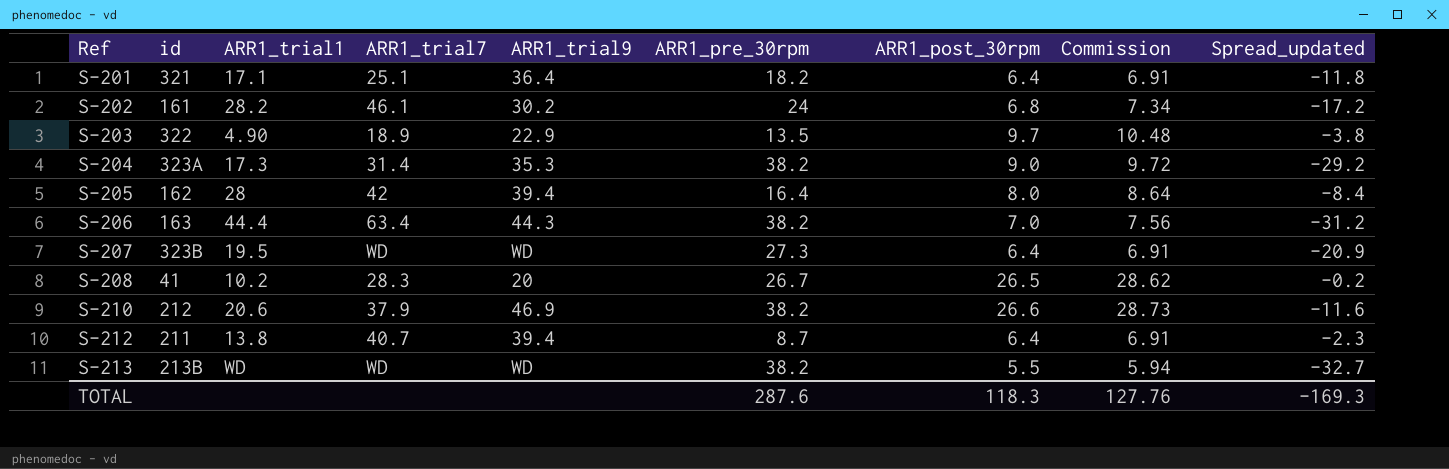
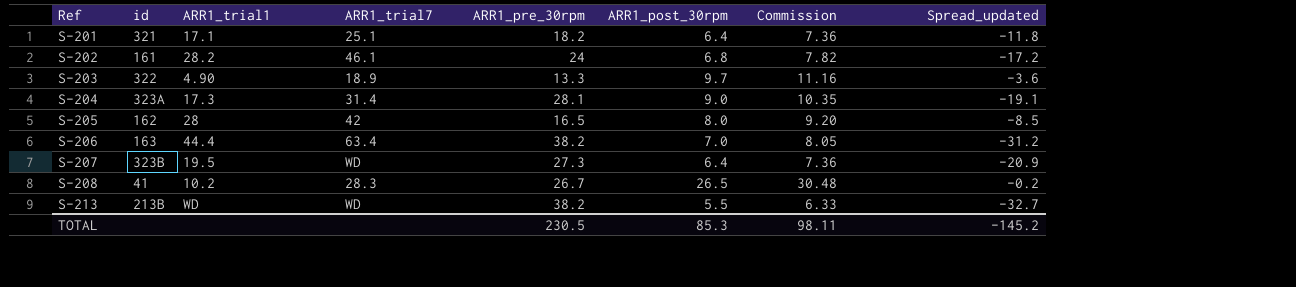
column ARR1_trial9 | position: 5 -> none
column Commission | formula: [ARR1_post_30rpm] * 1.08 -> [ARR1_post_30rpm] * 1.15
row S-210: 212 | 20.6 | 37.9 | 46.9 | 38.2 | 26.6 | 28.73 | -11.6 -> none
row S-212: 211 | 13.8 | 40.7 | 39.4 | 8.7 | 6.4 | 6.91 | -2.3 -> none
S-203 | ARR1_pre_30rpm: 13.5 -> 13.3
S-203 | Spread_updated: -3.8 -> -3.6
S-204 | ARR1_pre_30rpm: 38.2 -> 28.1
S-204 | Spread_updated: -29.2 -> -19.1
S-205 | ARR1_pre_30rpm: 16.4 -> 16.5
S-205 | Spread_updated: -8.4 -> -8.5
TOTAL | ARR1_pre_30rpm: 287.6 -> 230.5
TOTAL | ARR1_post_30rpm: 118.3 -> 85.3
TOTAL | Commission: 127.76 -> 98.11
TOTAL | Spread_updated: -169.3 -> -145.2

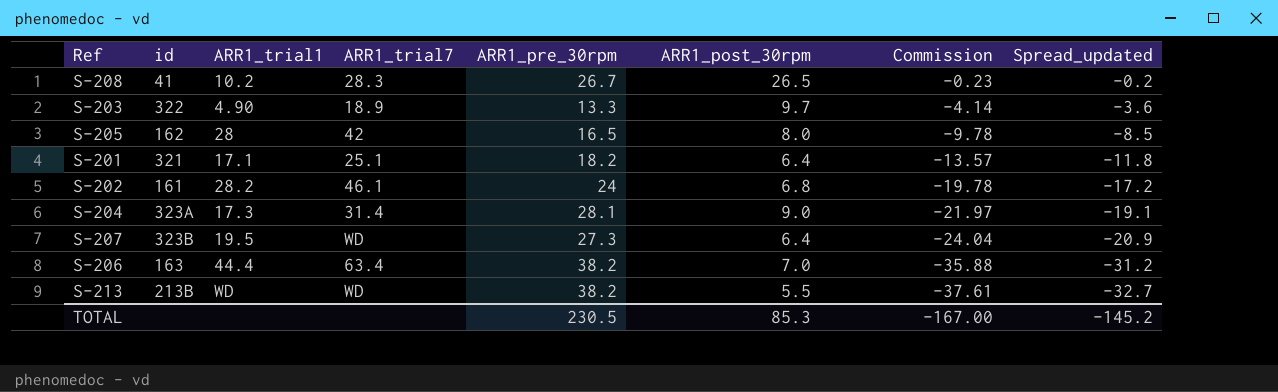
row order: Ref ascending -> Commission descending
column Commission | formula: [ARR1_post_30rpm] * 1.15 -> [Spread_updated] * 1.15
TOTAL | Commission: 98.11 -> -167.00

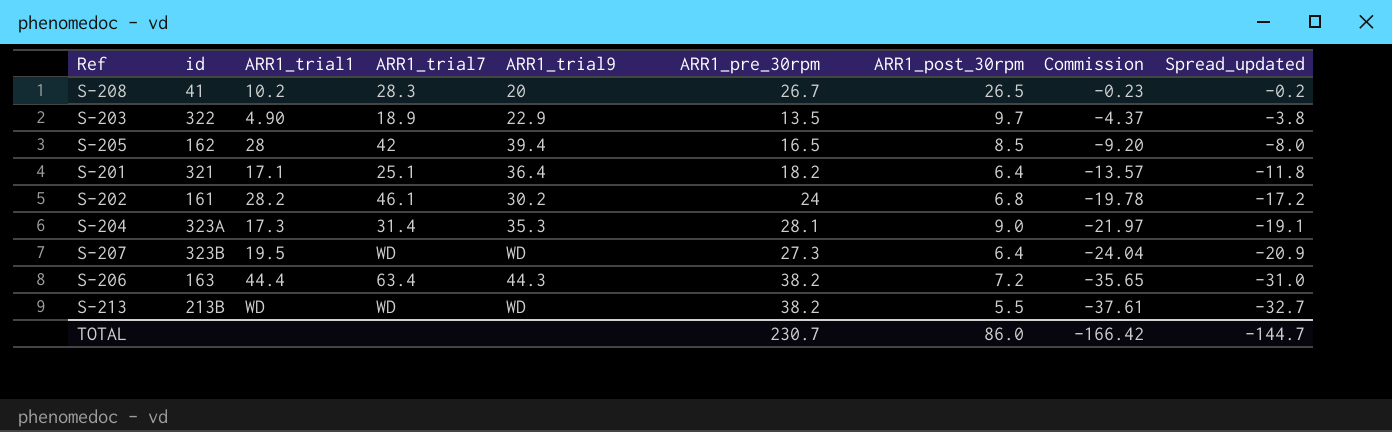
column ARR1_trial9 | position: none -> 5
S-203 | ARR1_pre_30rpm: 13.3 -> 13.5
S-203 | Commission: -4.14 -> -4.37
S-203 | Spread_updated: -3.6 -> -3.8
S-205 | ARR1_post_30rpm: 8.0 -> 8.5
S-205 | Commission: -9.78 -> -9.20
S-205 | Spread_updated: -8.5 -> -8.0
S-206 | ARR1_post_30rpm: 7.0 -> 7.2
S-206 | Commission: -35.88 -> -35.65
S-206 | Spread_updated: -31.2 -> -31.0
TOTAL | ARR1_pre_30rpm: 230.5 -> 230.7
TOTAL | ARR1_post_30rpm: 85.3 -> 86.0
TOTAL | Commission: -167.00 -> -166.42
TOTAL | Spread_updated: -145.2 -> -144.7

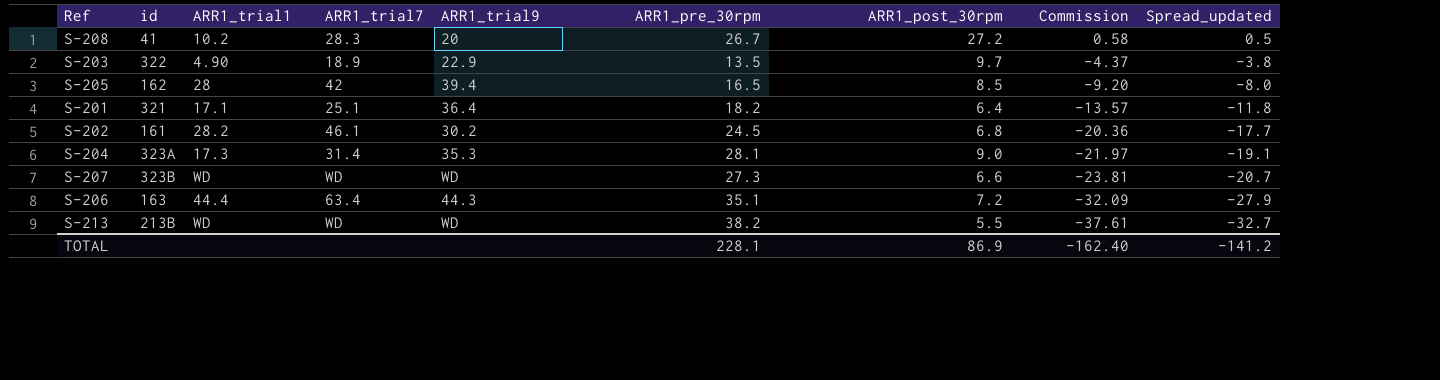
S-208 | ARR1_post_30rpm: 26.5 -> 27.2
S-208 | Commission: -0.23 -> 0.58
S-208 | Spread_updated: -0.2 -> 0.5
S-202 | ARR1_pre_30rpm: 24 -> 24.5
S-202 | Commission: -19.78 -> -20.36
S-202 | Spread_updated: -17.2 -> -17.7
S-207 | ARR1_trial1: 19.5 -> WD
S-207 | ARR1_post_30rpm: 6.4 -> 6.6
S-207 | Commission: -24.04 -> -23.81
S-207 | Spread_updated: -20.9 -> -20.7
S-206 | ARR1_pre_30rpm: 38.2 -> 35.1
S-206 | Commission: -35.65 -> -32.09
S-206 | Spread_updated: -31.0 -> -27.9
TOTAL | ARR1_pre_30rpm: 230.7 -> 228.1
TOTAL | ARR1_post_30rpm: 86.0 -> 86.9
TOTAL | Commission: -166.42 -> -162.40
TOTAL | Spread_updated: -144.7 -> -141.2

